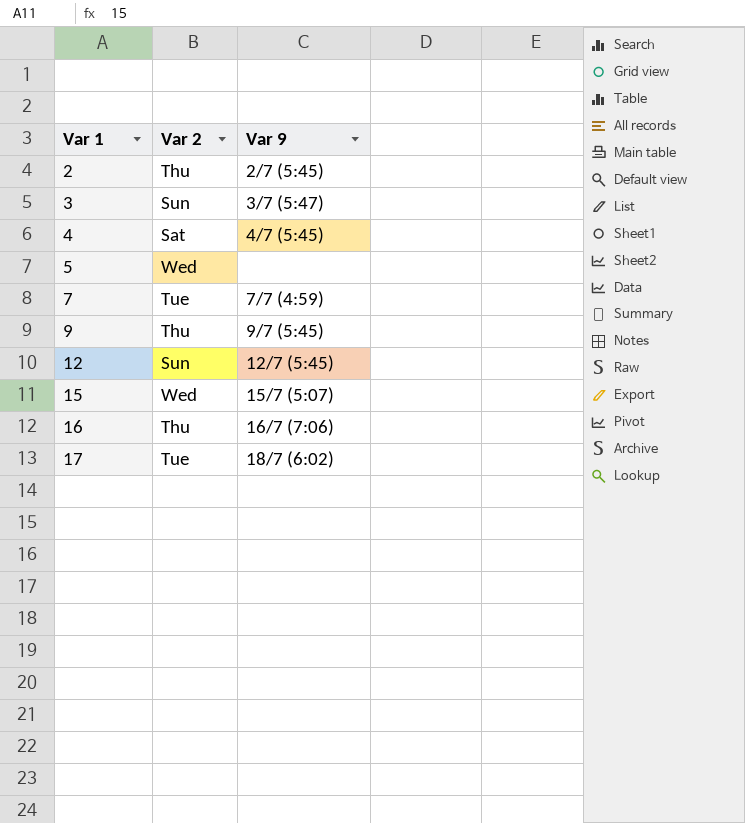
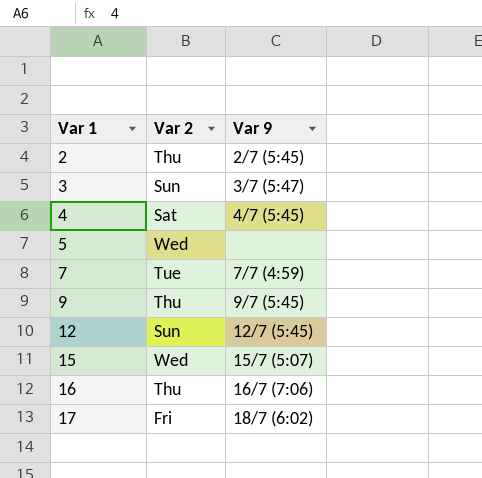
17 | Var 2: Tue -> Fri

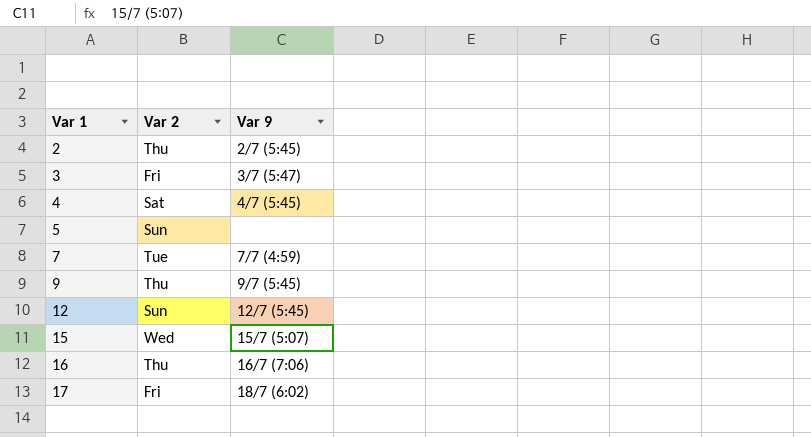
3 | Var 2: Sun -> Fri
5 | Var 2: Wed -> Sun

